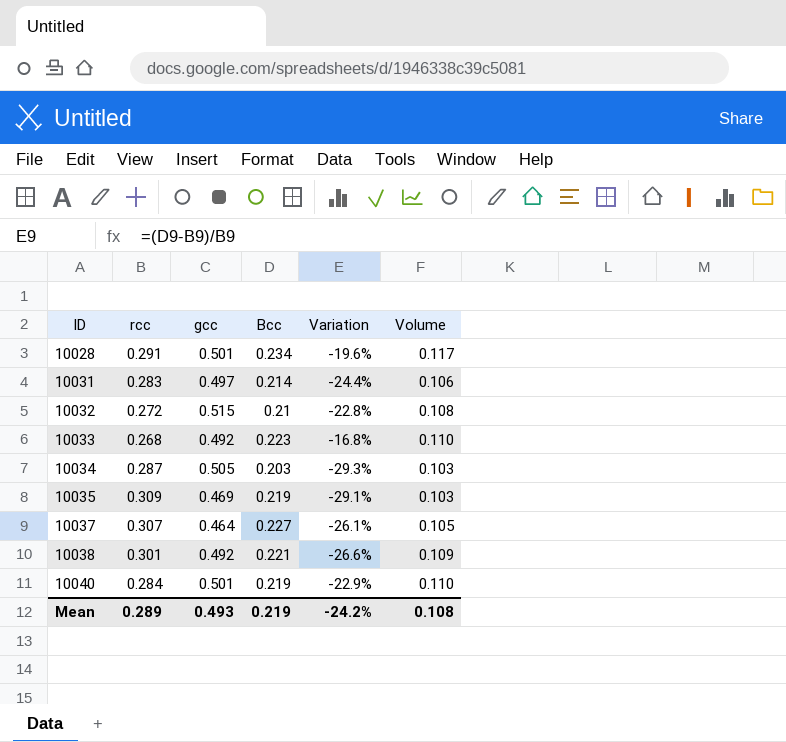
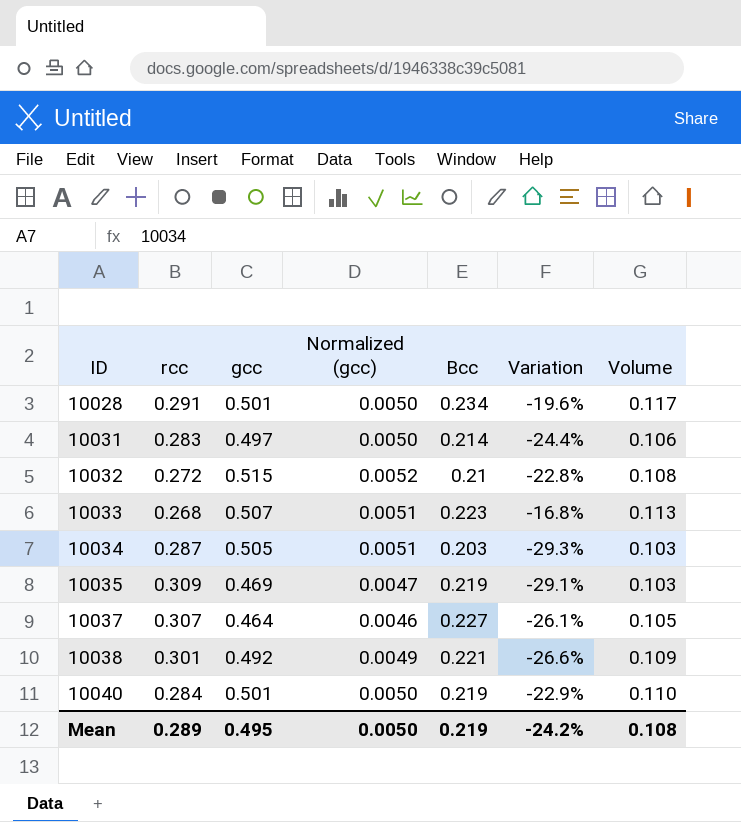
column Normalized (gcc) | formula: none -> [gcc] * 0.01
10033 | gcc: 0.492 -> 0.507
10033 | Volume: 0.110 -> 0.113
Mean | gcc: 0.493 -> 0.495

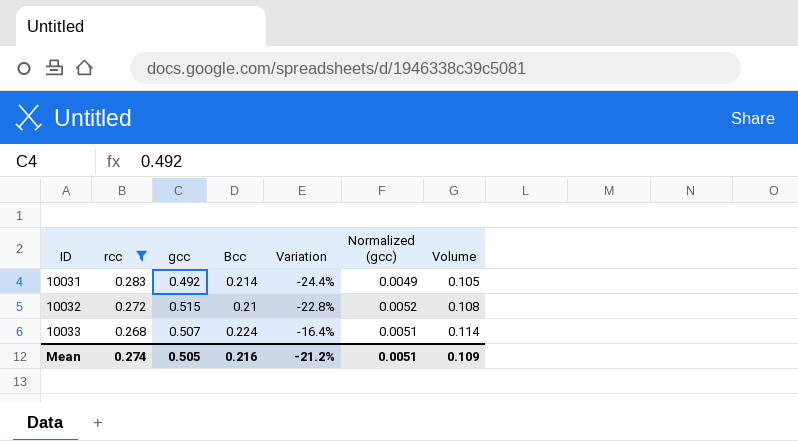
filter: none -> rcc <= 0.283
column Normalized (gcc) | position: 4 -> 6
10031 | gcc: 0.497 -> 0.492
10031 | Normalized (gcc): 0.0050 -> 0.0049
10031 | Volume: 0.106 -> 0.105
10033 | Bcc: 0.223 -> 0.224
10033 | Variation: -16.8% -> -16.4%
10033 | Volume: 0.113 -> 0.114
Mean | rcc: 0.289 -> 0.274
Mean | gcc: 0.495 -> 0.505
Mean | Bcc: 0.219 -> 0.216
Mean | Variation: -24.2% -> -21.2%
Mean | Normalized (gcc): 0.0050 -> 0.0051
Mean | Volume: 0.108 -> 0.109

